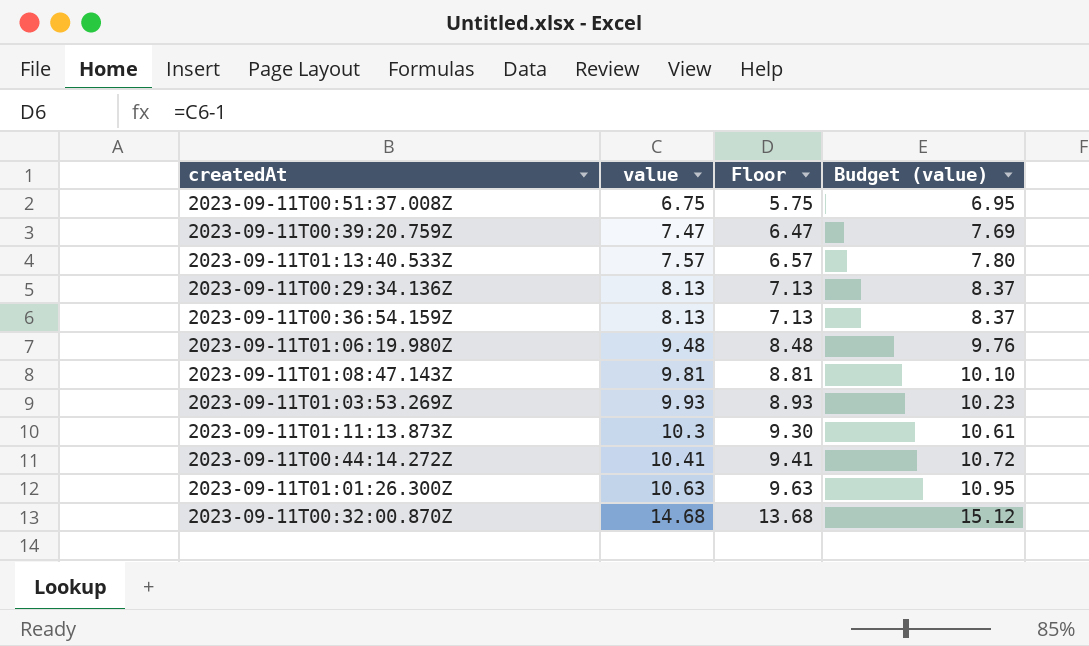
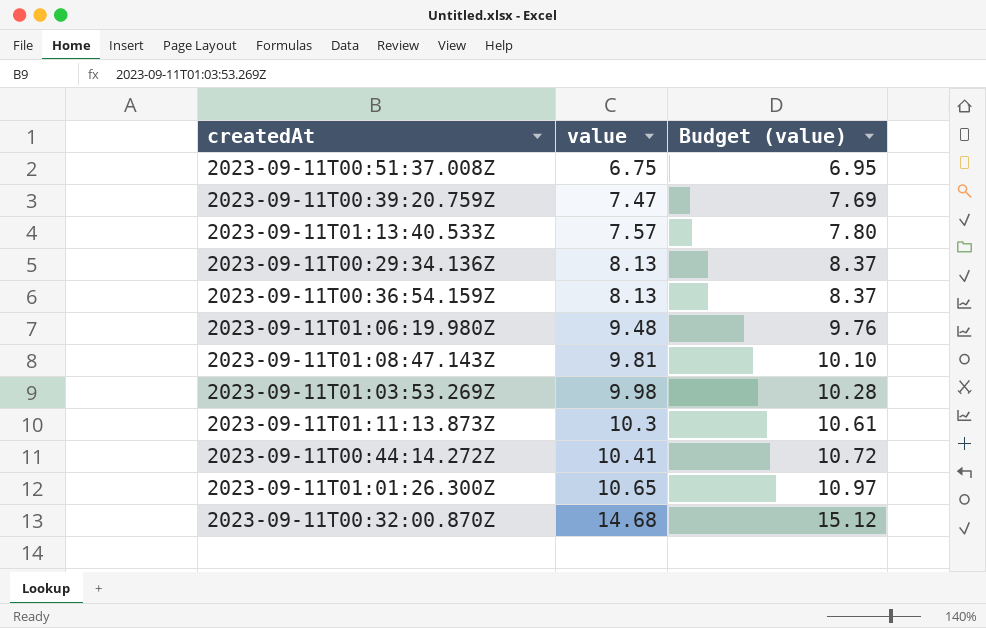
column Floor | formula: [value] - 1 -> none
2023-09-11T01:03:53.269Z | value: 9.93 -> 9.98
2023-09-11T01:03:53.269Z | Budget (value): 10.23 -> 10.28
2023-09-11T01:01:26.300Z | value: 10.63 -> 10.65
2023-09-11T01:01:26.300Z | Budget (value): 10.95 -> 10.97

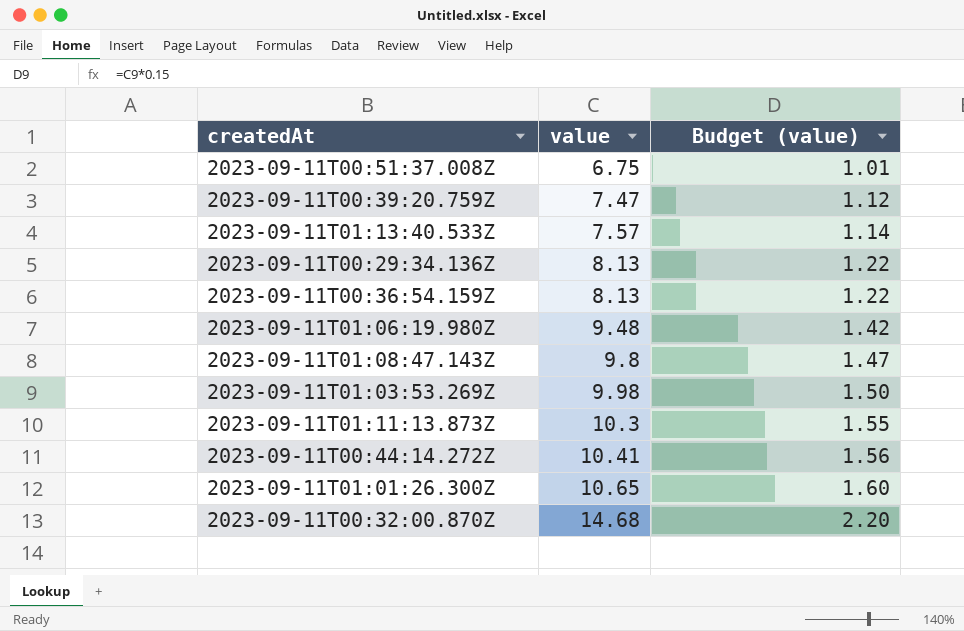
column Budget (value) | formula: [value] * 1.03 -> [value] * 0.15
2023-09-11T01:08:47.143Z | value: 9.81 -> 9.8

